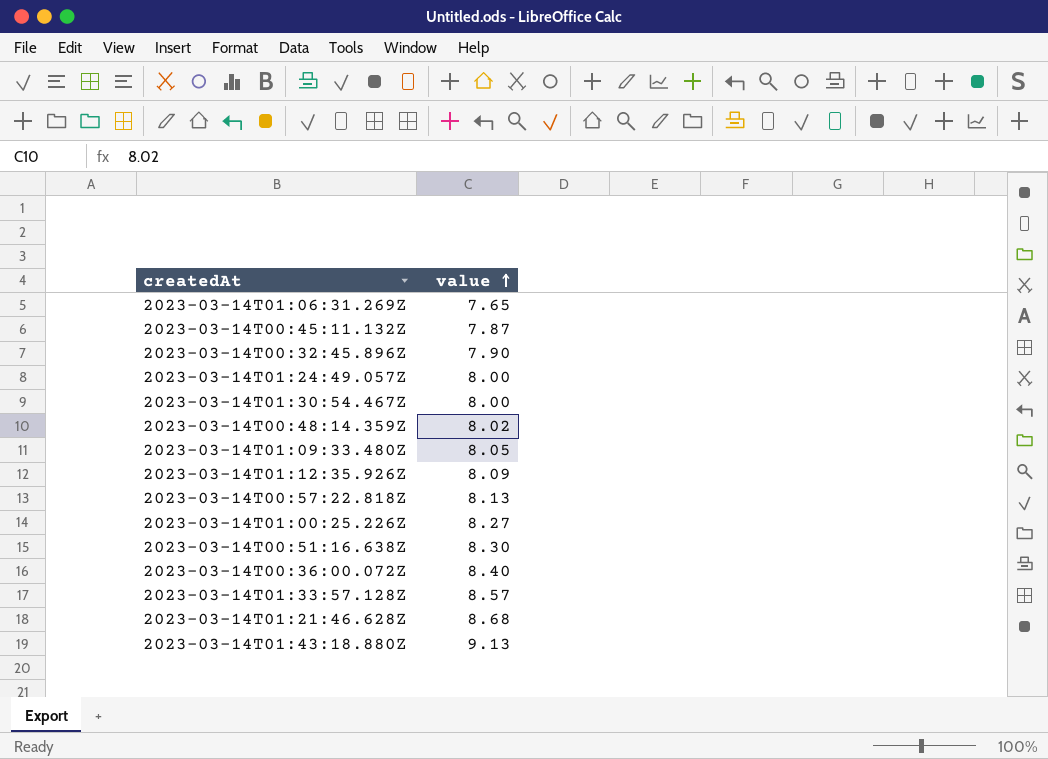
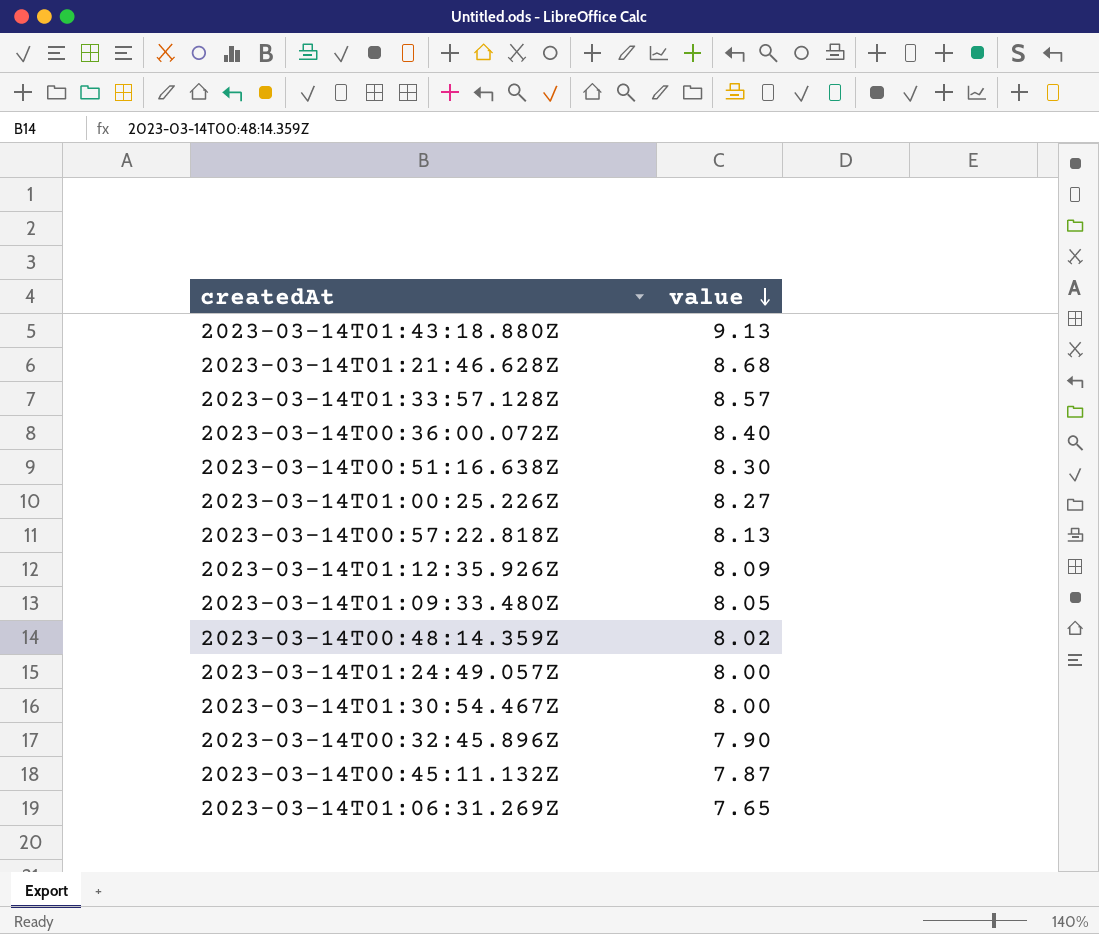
row order: value ascending -> value descending

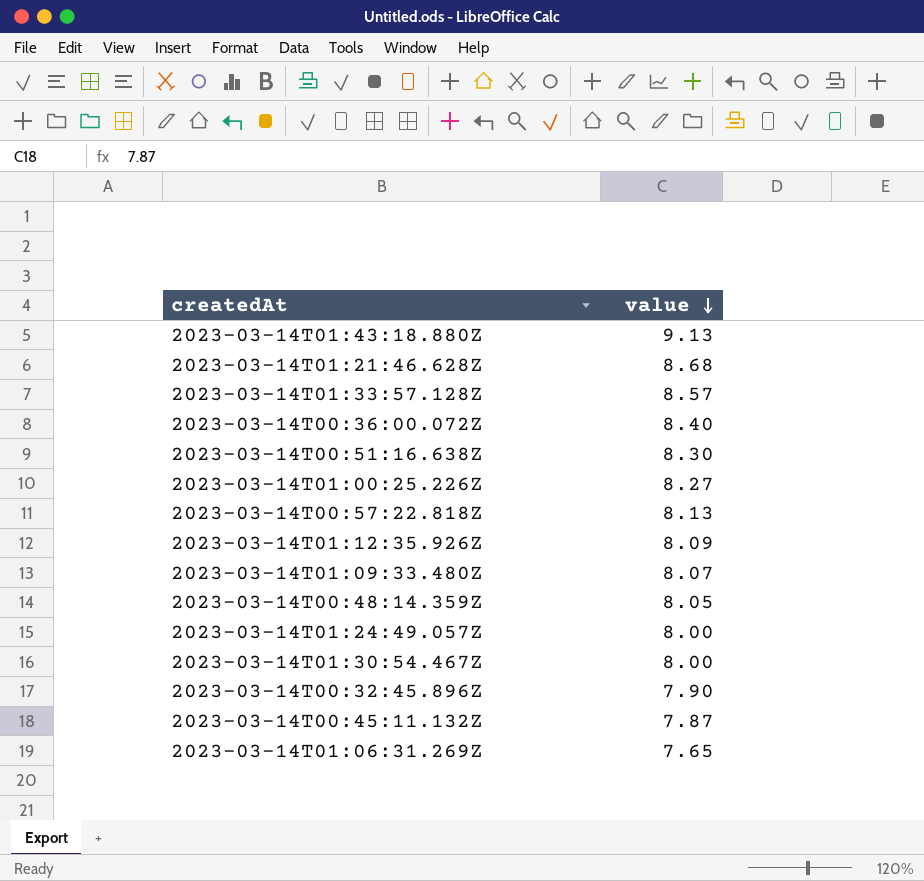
2023-03-14T01:09:33.480Z | value: 8.05 -> 8.07
2023-03-14T00:48:14.359Z | value: 8.02 -> 8.05

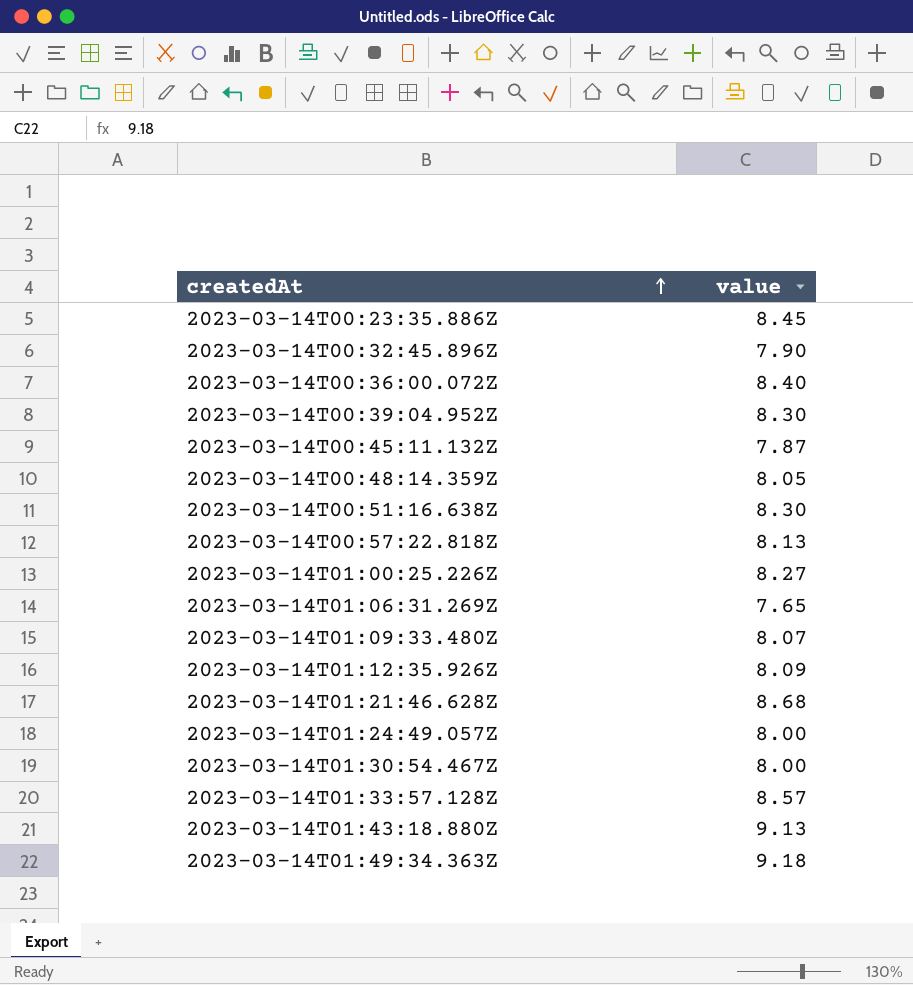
row order: value descending -> createdAt ascending
row 2023-03-14T00:23:35.886Z: none -> 8.45
row 2023-03-14T00:39:04.952Z: none -> 8.30
row 2023-03-14T01:49:34.363Z: none -> 9.18

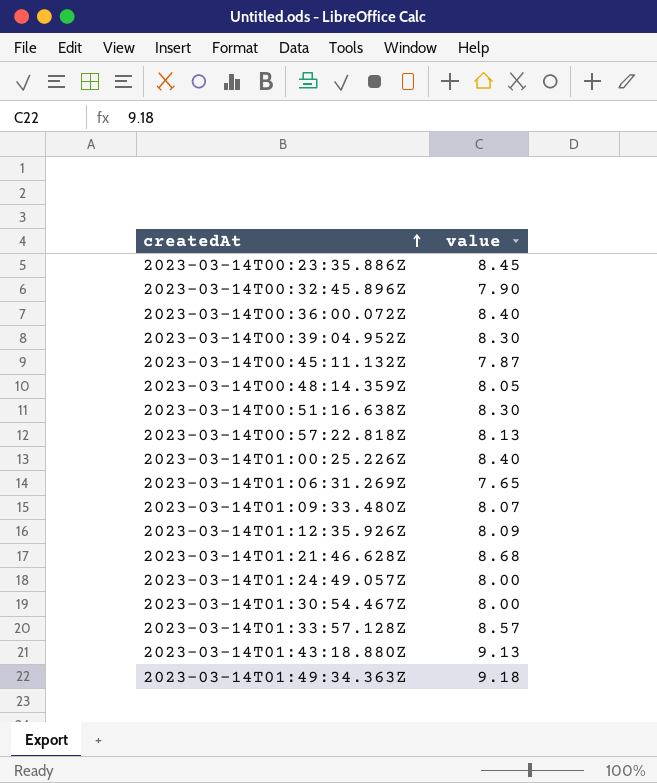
2023-03-14T01:00:25.226Z | value: 8.27 -> 8.40

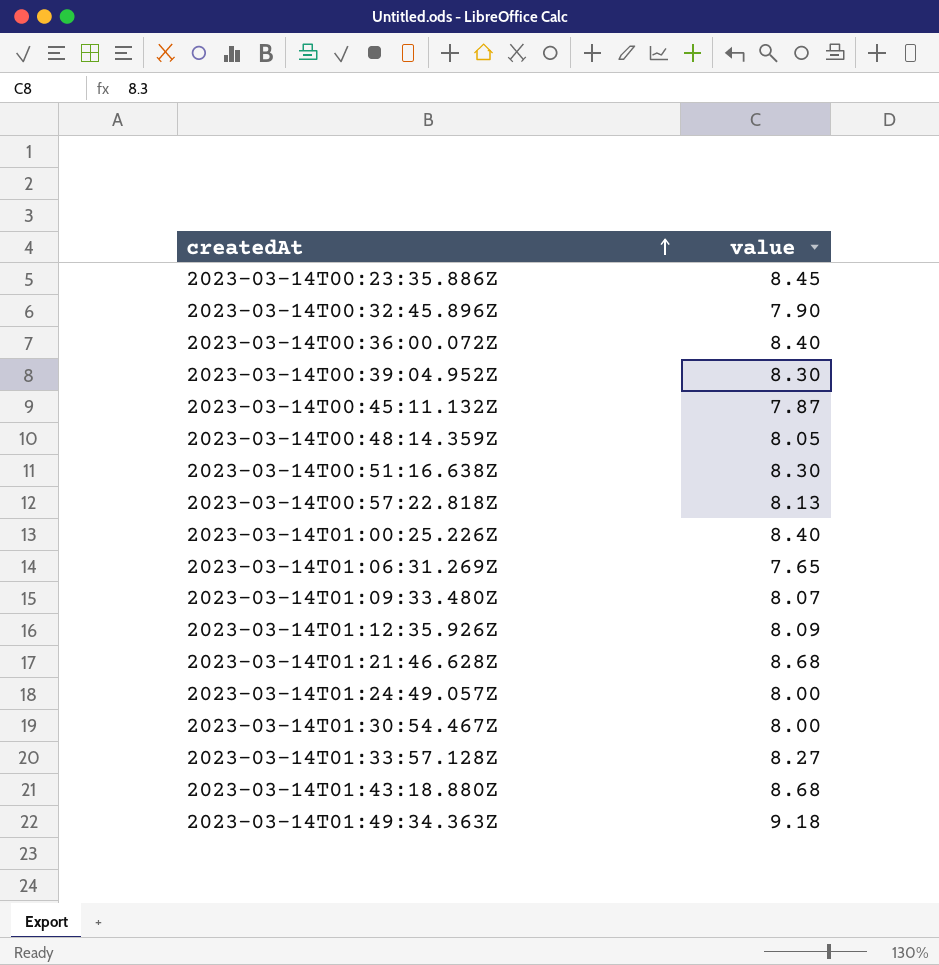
2023-03-14T01:33:57.128Z | value: 8.57 -> 8.27
2023-03-14T01:43:18.880Z | value: 9.13 -> 8.68

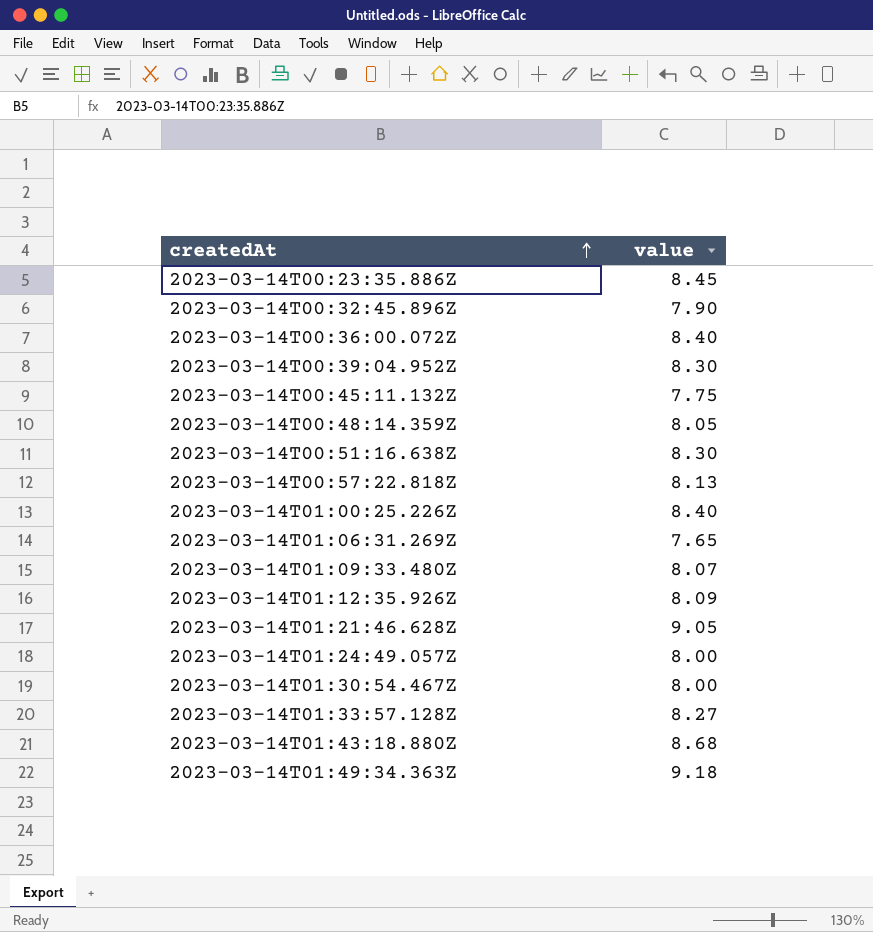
2023-03-14T00:45:11.132Z | value: 7.87 -> 7.75
2023-03-14T01:21:46.628Z | value: 8.68 -> 9.05

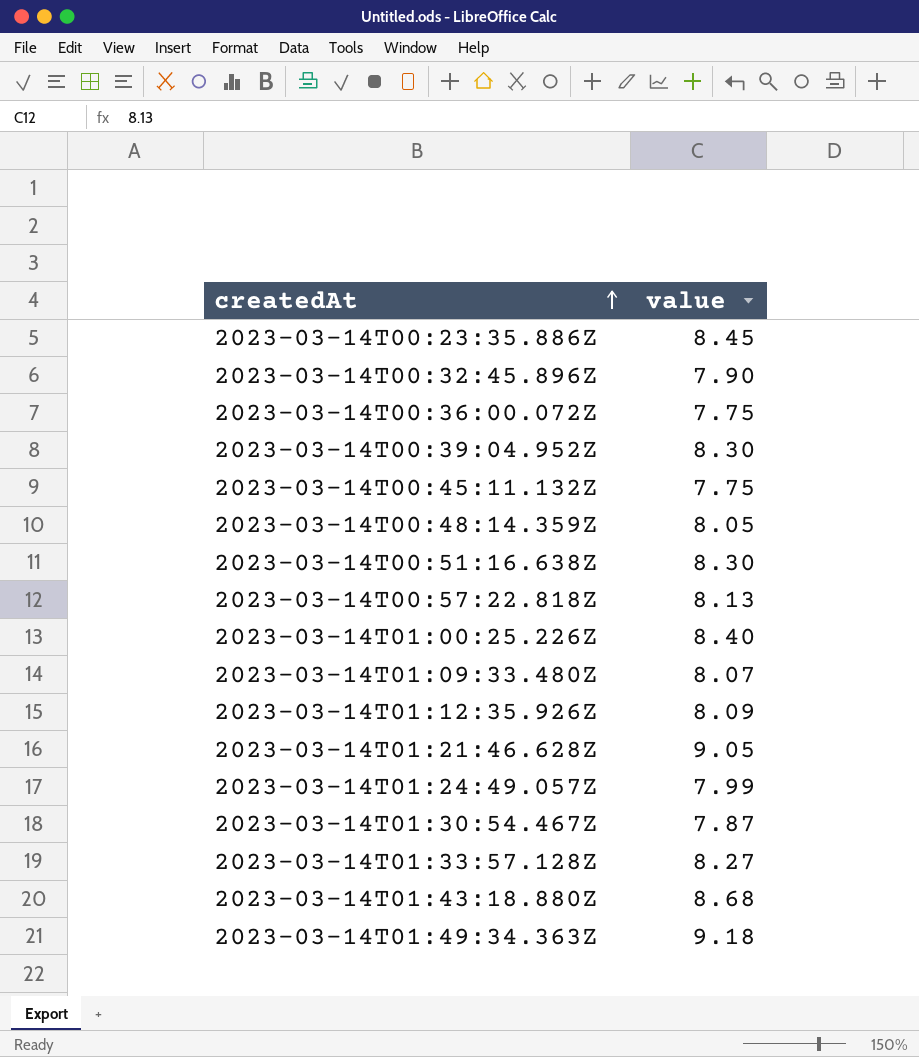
row 2023-03-14T01:06:31.269Z: 7.65 -> none
2023-03-14T00:36:00.072Z | value: 8.40 -> 7.75
2023-03-14T01:24:49.057Z | value: 8.00 -> 7.99
2023-03-14T01:30:54.467Z | value: 8.00 -> 7.87

